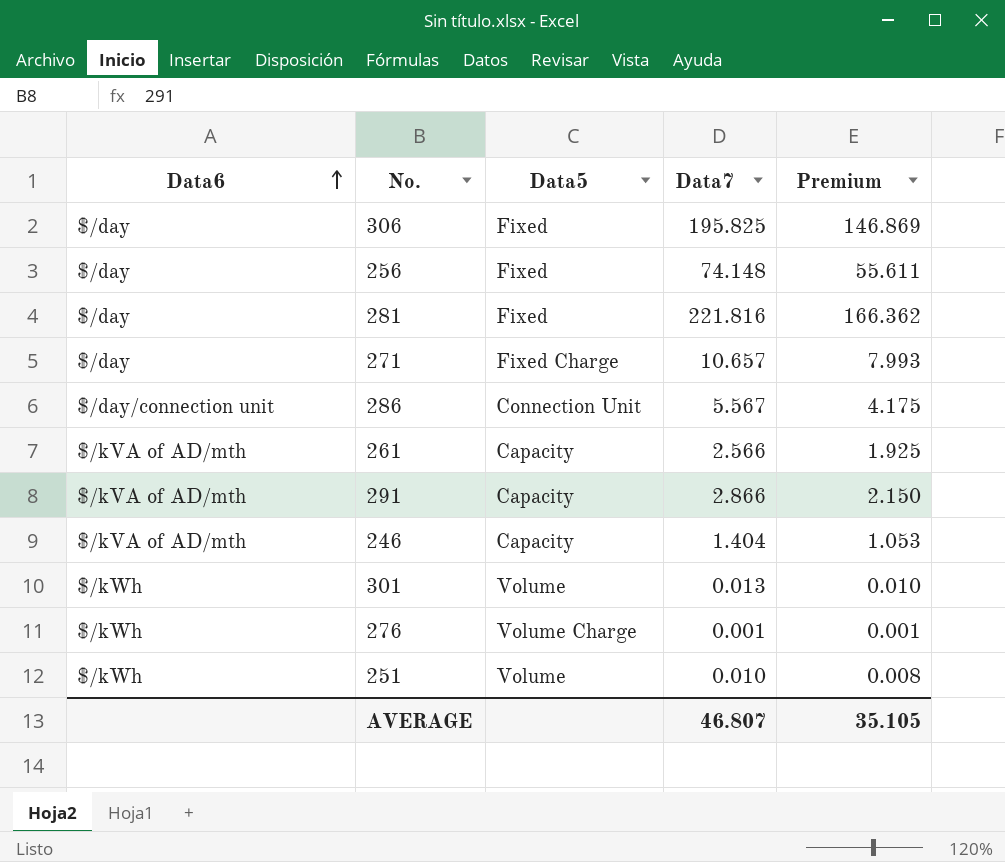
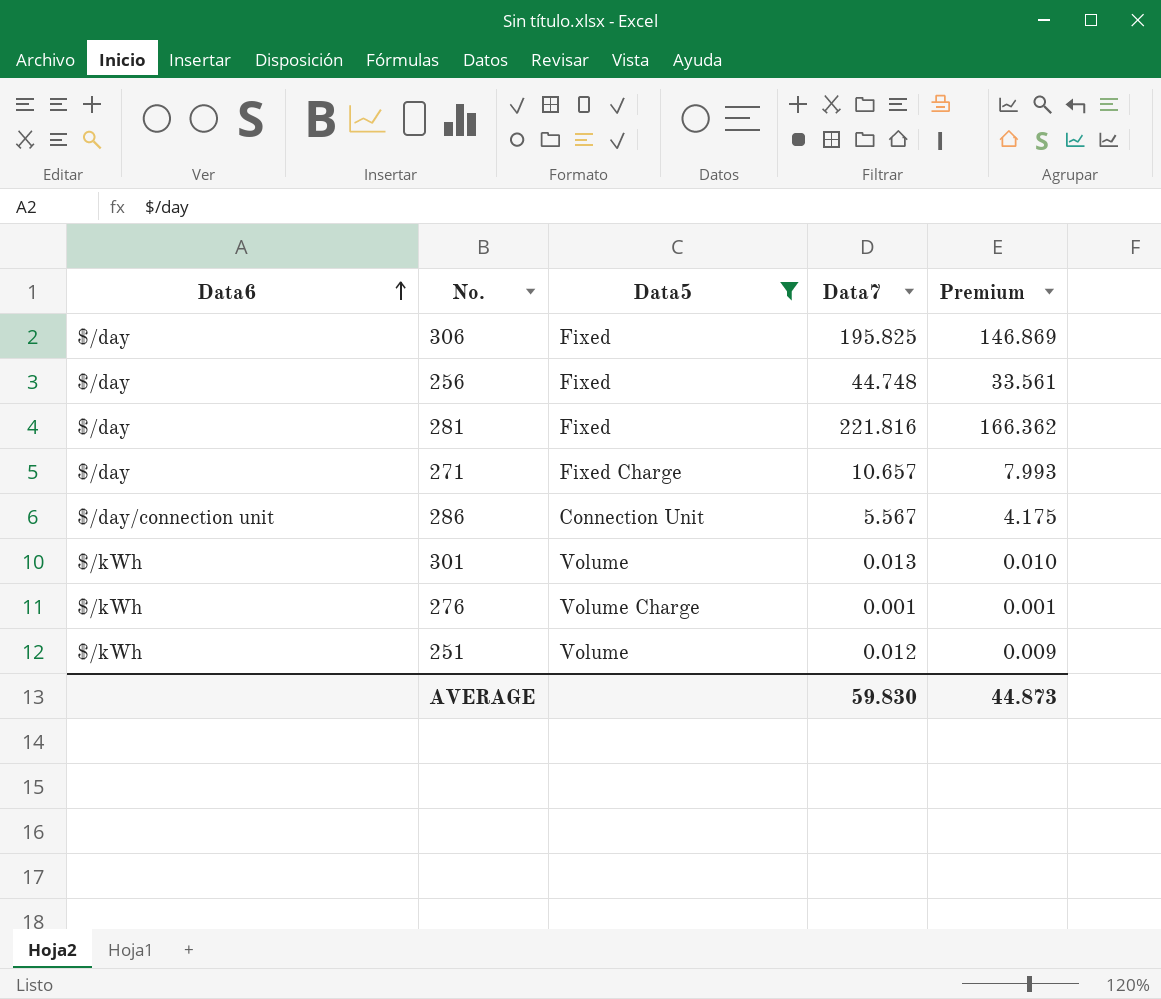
filter: none -> Data5 != Capacity
256 | Data7: 74.148 -> 44.748
256 | Premium: 55.611 -> 33.561
251 | Data7: 0.010 -> 0.012
251 | Premium: 0.008 -> 0.009
AVERAGE | Data7: 46.807 -> 59.830
AVERAGE | Premium: 35.105 -> 44.873

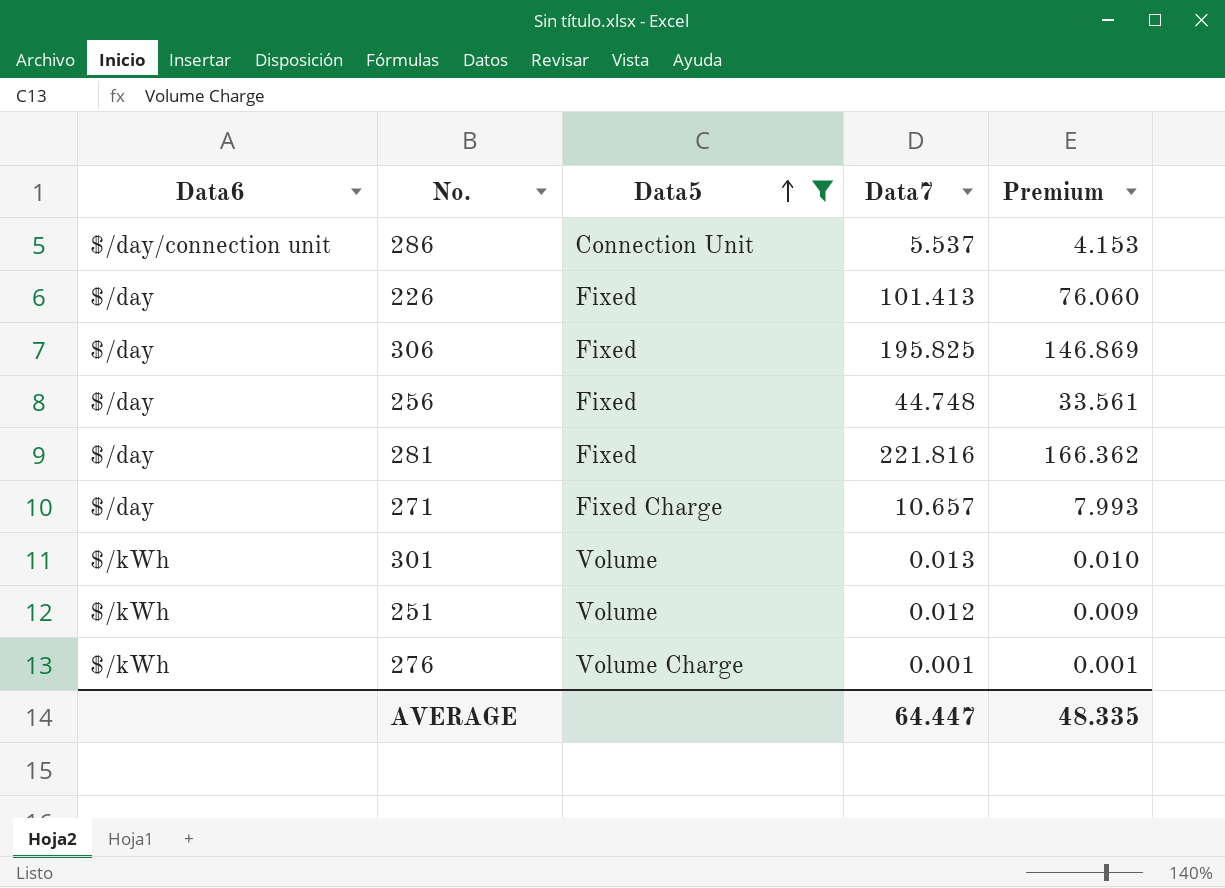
row order: Data6 ascending -> Data5 ascending
286 | Data7: 5.567 -> 5.537
286 | Premium: 4.175 -> 4.153
row 226: none -> $/day | Fixed | 101.413 | 76.060
AVERAGE | Data7: 59.830 -> 64.447
AVERAGE | Premium: 44.873 -> 48.335

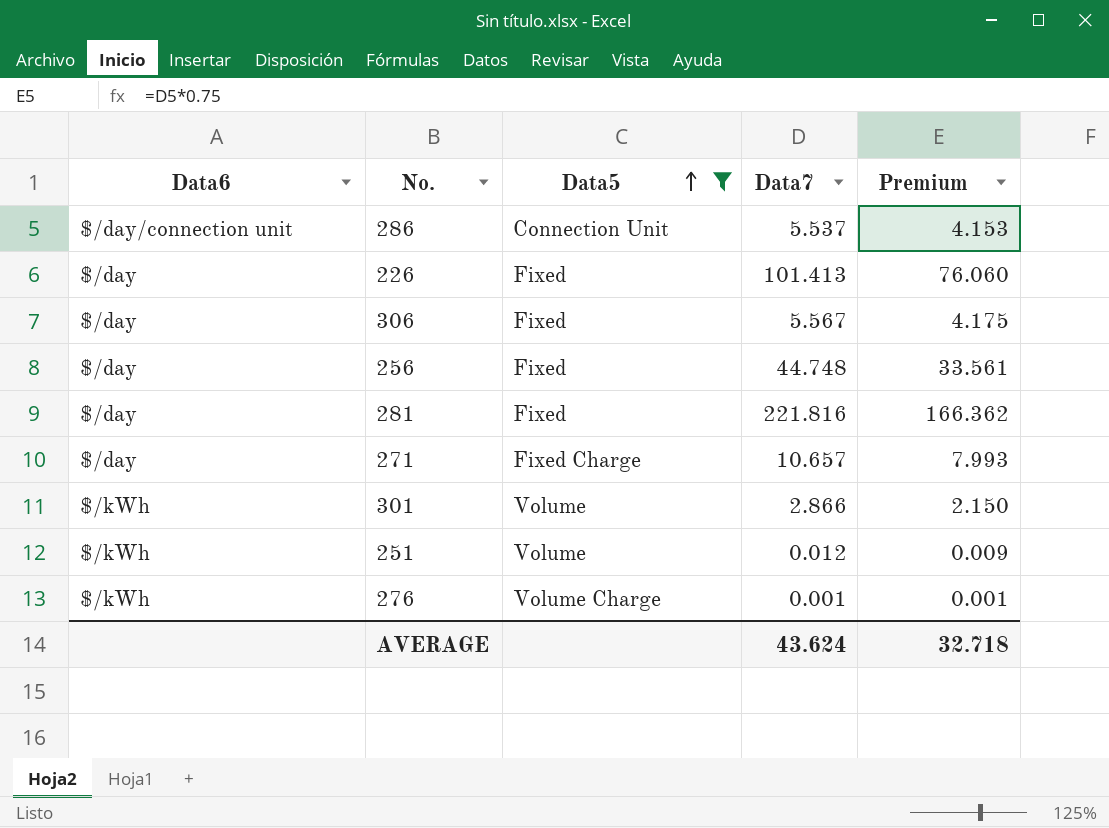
306 | Data7: 195.825 -> 5.567
306 | Premium: 146.869 -> 4.175
301 | Data7: 0.013 -> 2.866
301 | Premium: 0.010 -> 2.150
AVERAGE | Data7: 64.447 -> 43.624
AVERAGE | Premium: 48.335 -> 32.718

